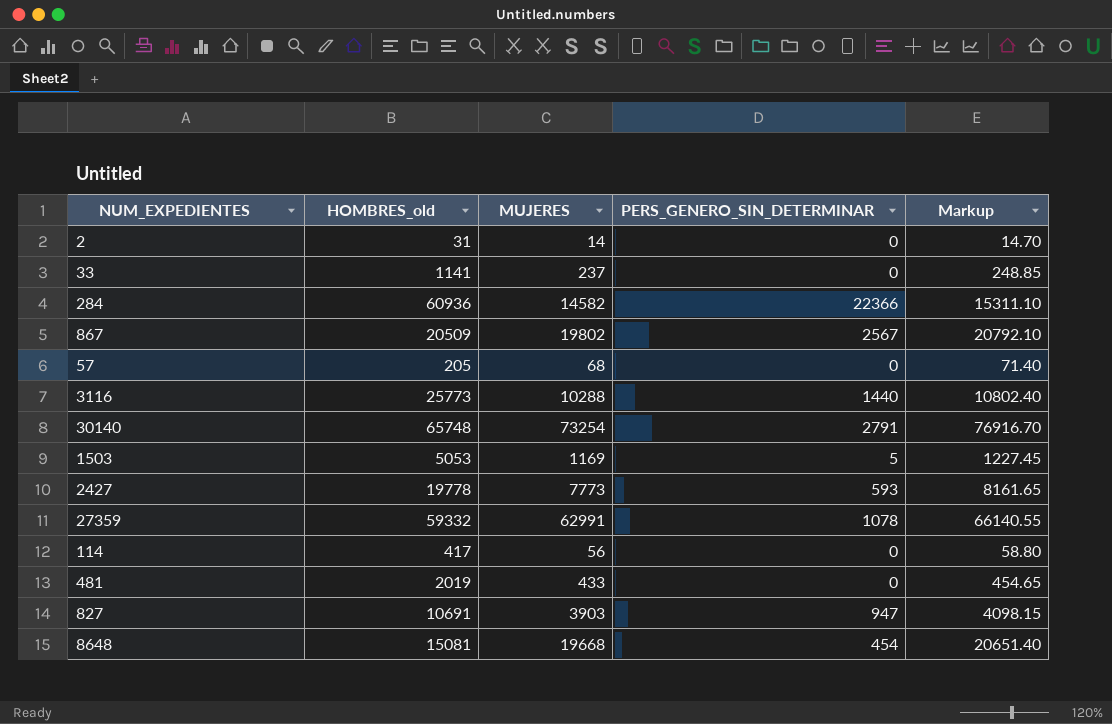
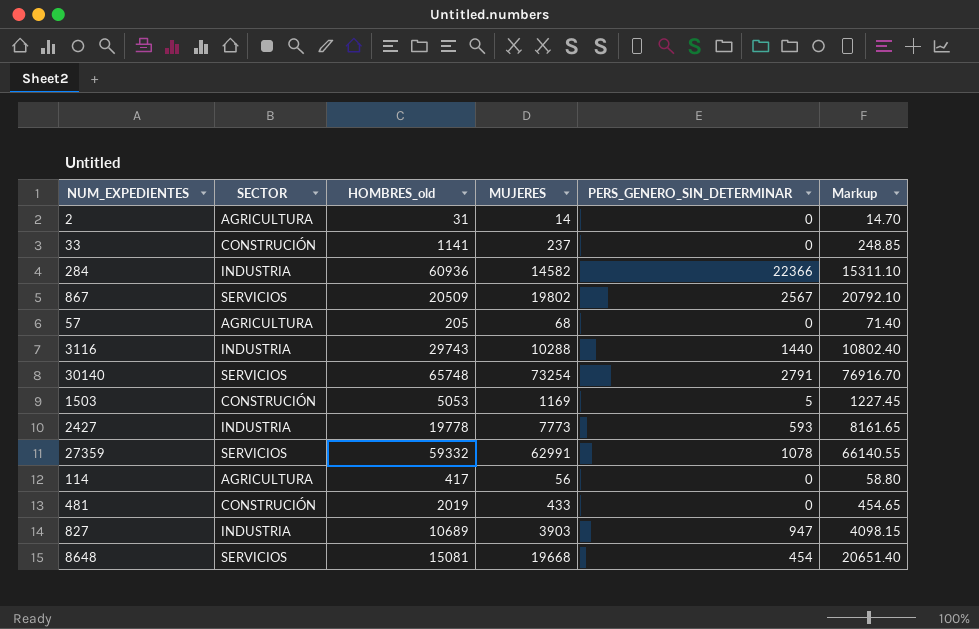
column SECTOR | position: none -> 2
3116 | HOMBRES_old: 25773 -> 29743
827 | HOMBRES_old: 10691 -> 10689

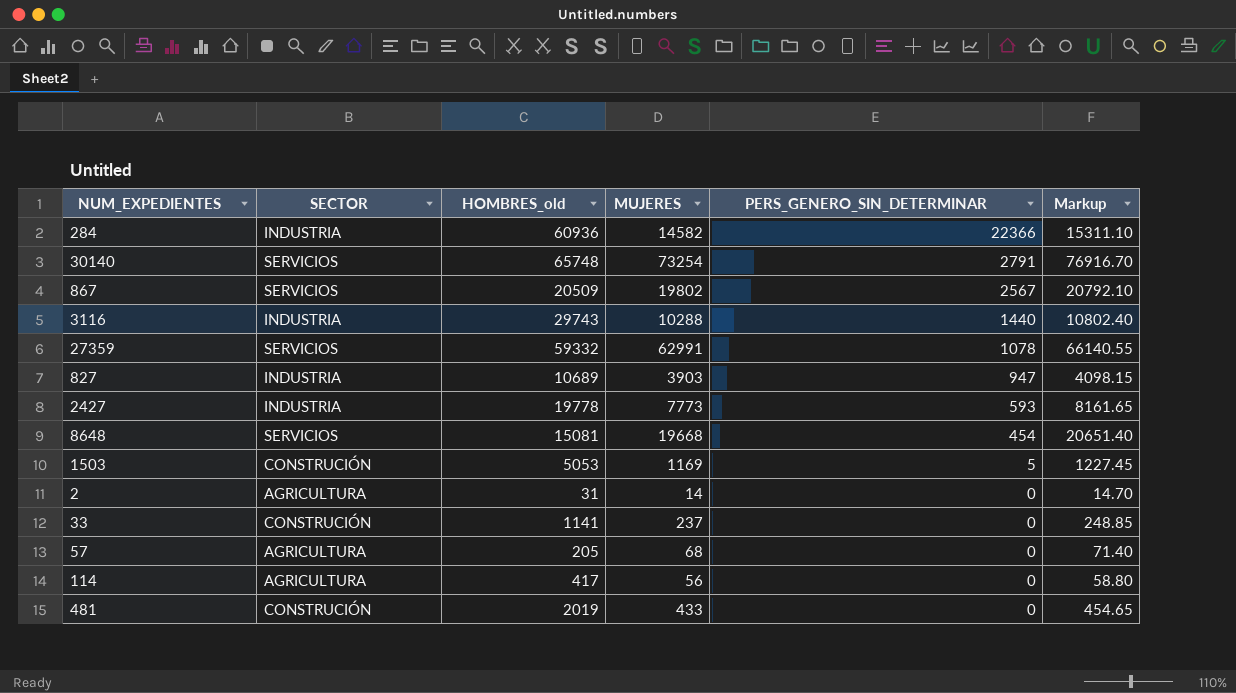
row order: none -> PERS_GENERO_SIN_DETERMINAR descending

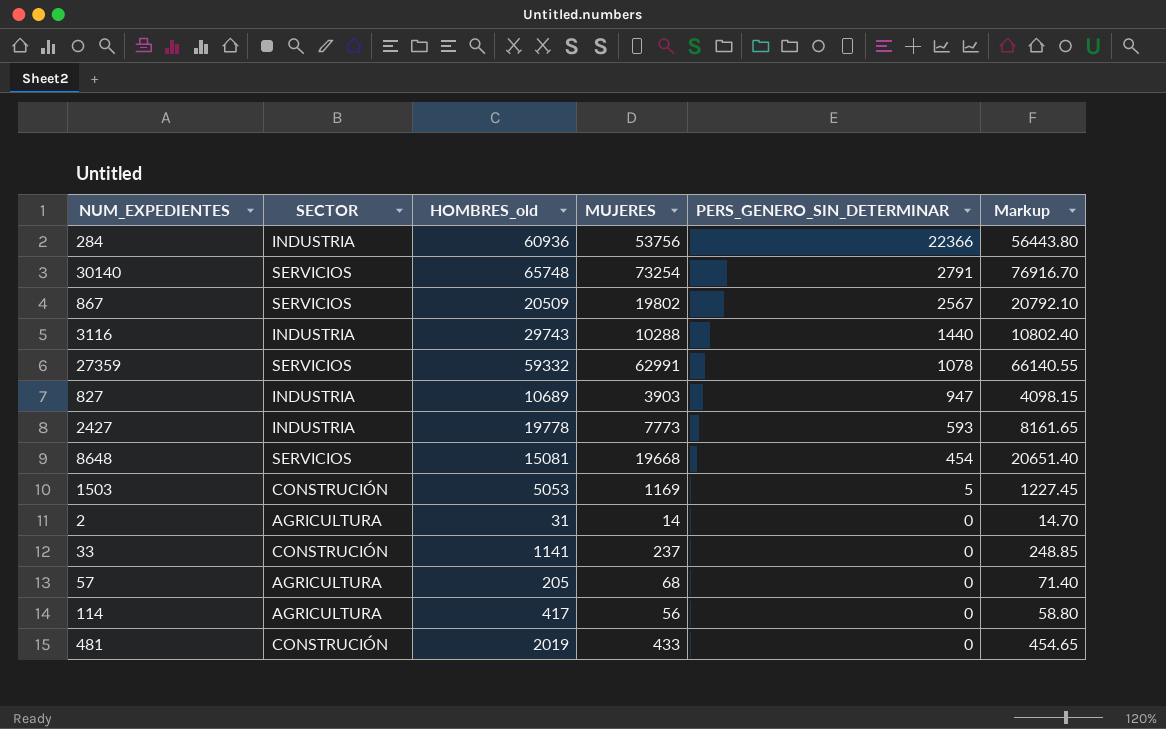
284 | MUJERES: 14582 -> 53756
284 | Markup: 15311.10 -> 56443.80

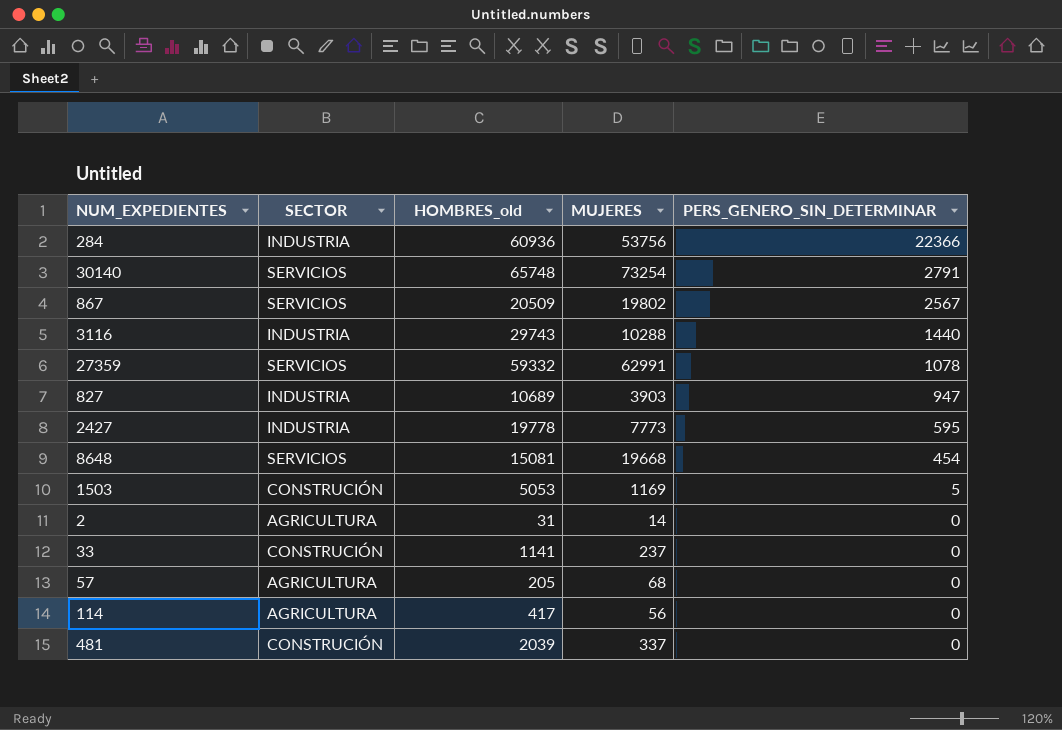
column Markup | formula: [MUJERES] * 1.05 -> none
2427 | PERS_GENERO_SIN_DETERMINAR: 593 -> 595
481 | HOMBRES_old: 2019 -> 2039
481 | MUJERES: 433 -> 337

